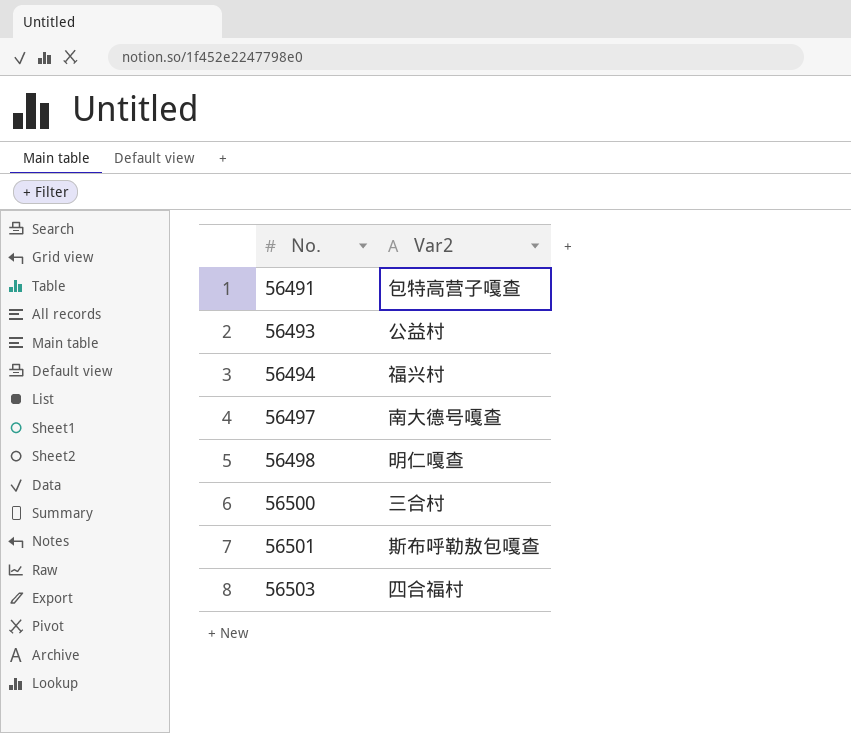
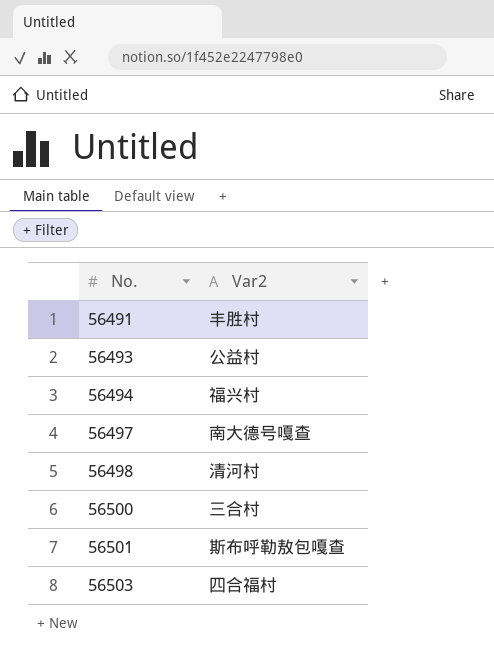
56491 | Var2: 包特高营子嘎查 -> 丰胜村
56498 | Var2: 明仁嘎查 -> 清河村

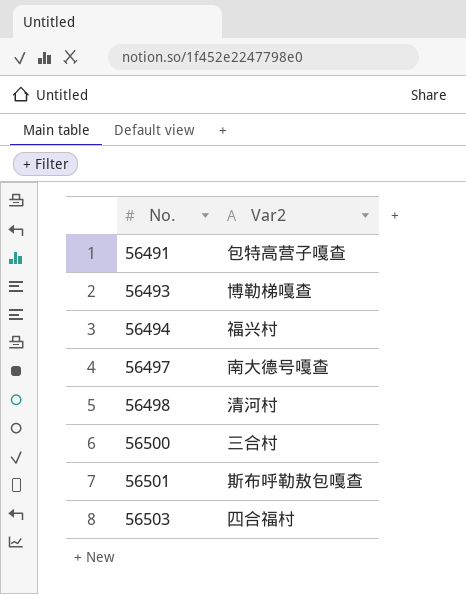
56491 | Var2: 丰胜村 -> 包特高营子嘎查
56493 | Var2: 公益村 -> 博勒梯嘎查

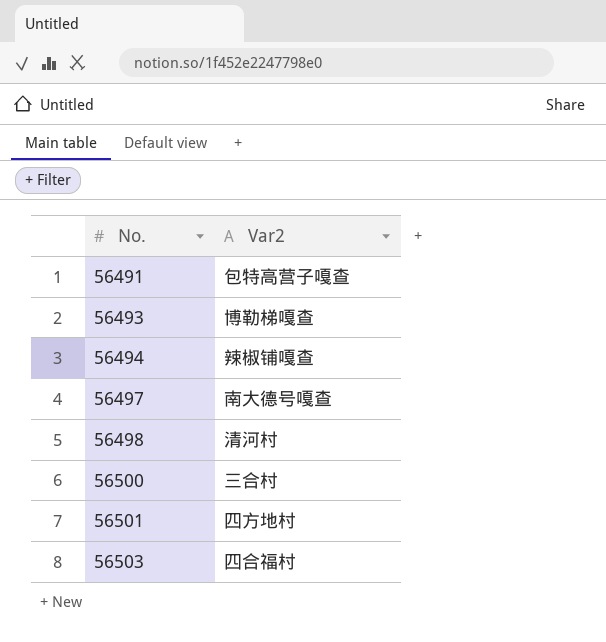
56494 | Var2: 福兴村 -> 辣椒铺嘎查
56501 | Var2: 斯布呼勒敖包嘎查 -> 四方地村

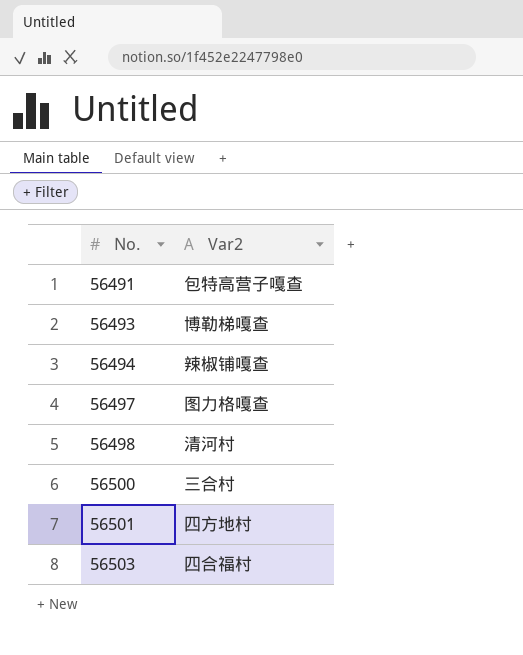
56497 | Var2: 南大德号嘎查 -> 图力格嘎查

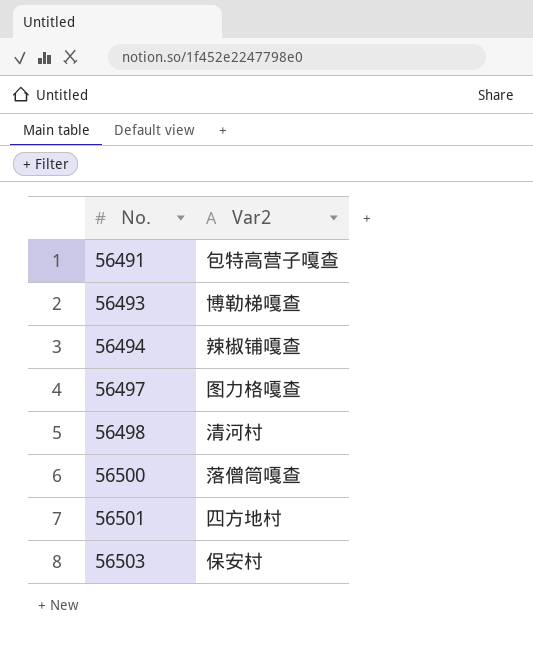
56500 | Var2: 三合村 -> 落僧筒嘎查
56503 | Var2: 四合福村 -> 保安村

